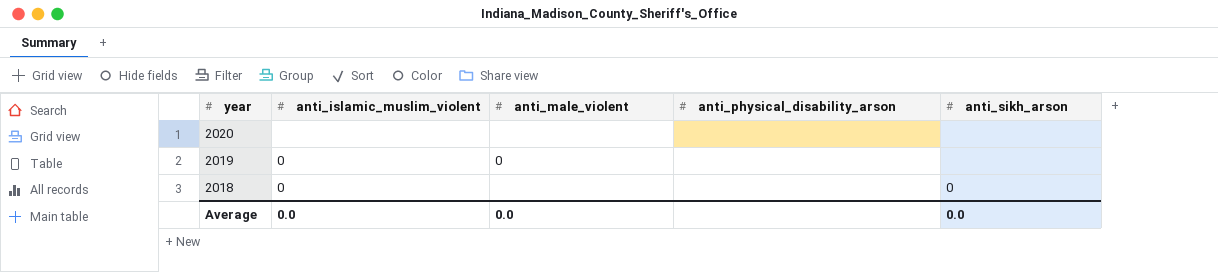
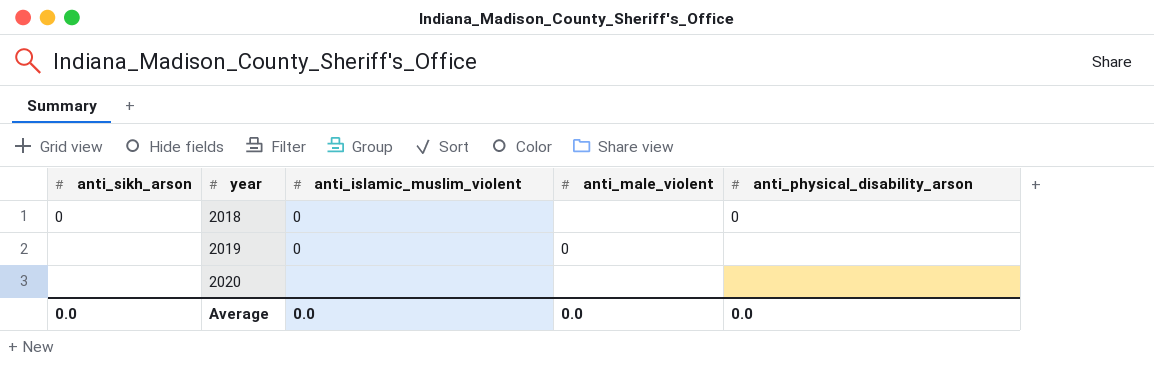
row order: year descending -> year ascending
column anti_sikh_arson | position: 5 -> 1
2018 | anti_physical_disability_arson: none -> 0
Average | anti_physical_disability_arson: none -> 0.0

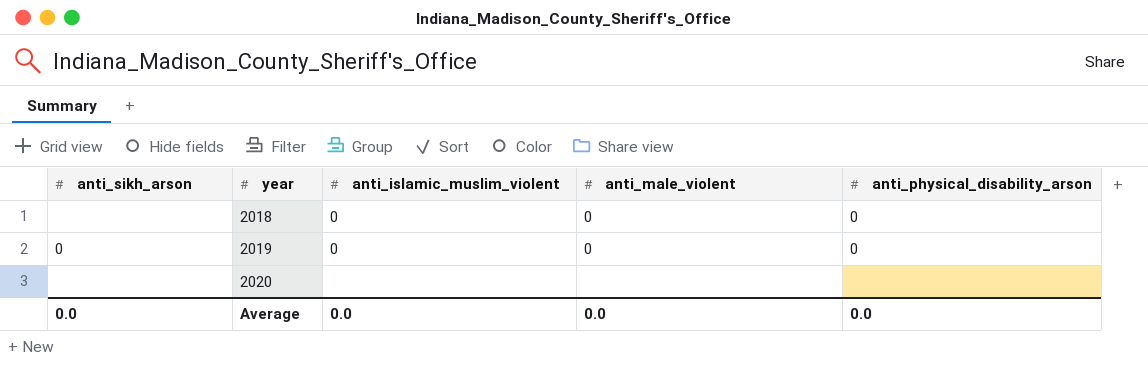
2018 | anti_sikh_arson: 0 -> none
2018 | anti_male_violent: none -> 0
2019 | anti_sikh_arson: none -> 0
2019 | anti_physical_disability_arson: none -> 0

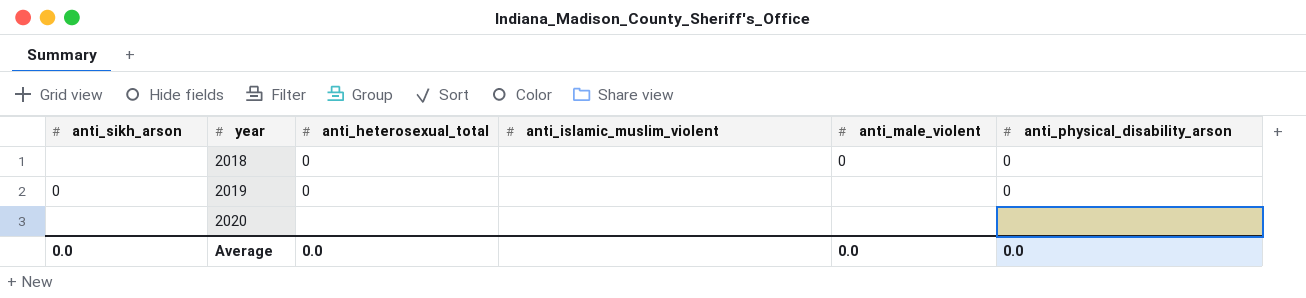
column anti_heterosexual_total | position: none -> 3
2018 | anti_islamic_muslim_violent: 0 -> none
2019 | anti_islamic_muslim_violent: 0 -> none
2019 | anti_male_violent: 0 -> none
Average | anti_islamic_muslim_violent: 0.0 -> none

